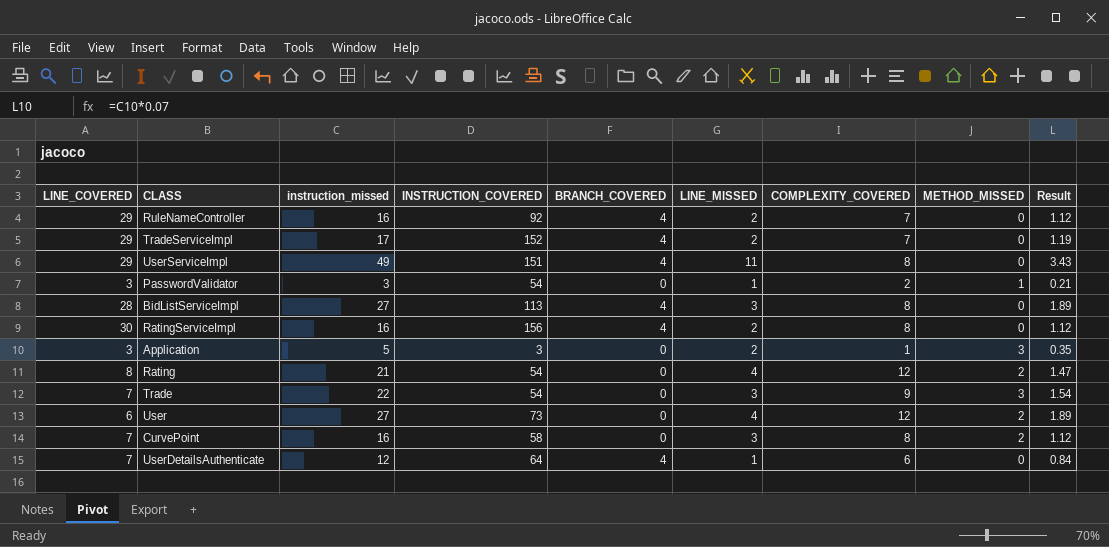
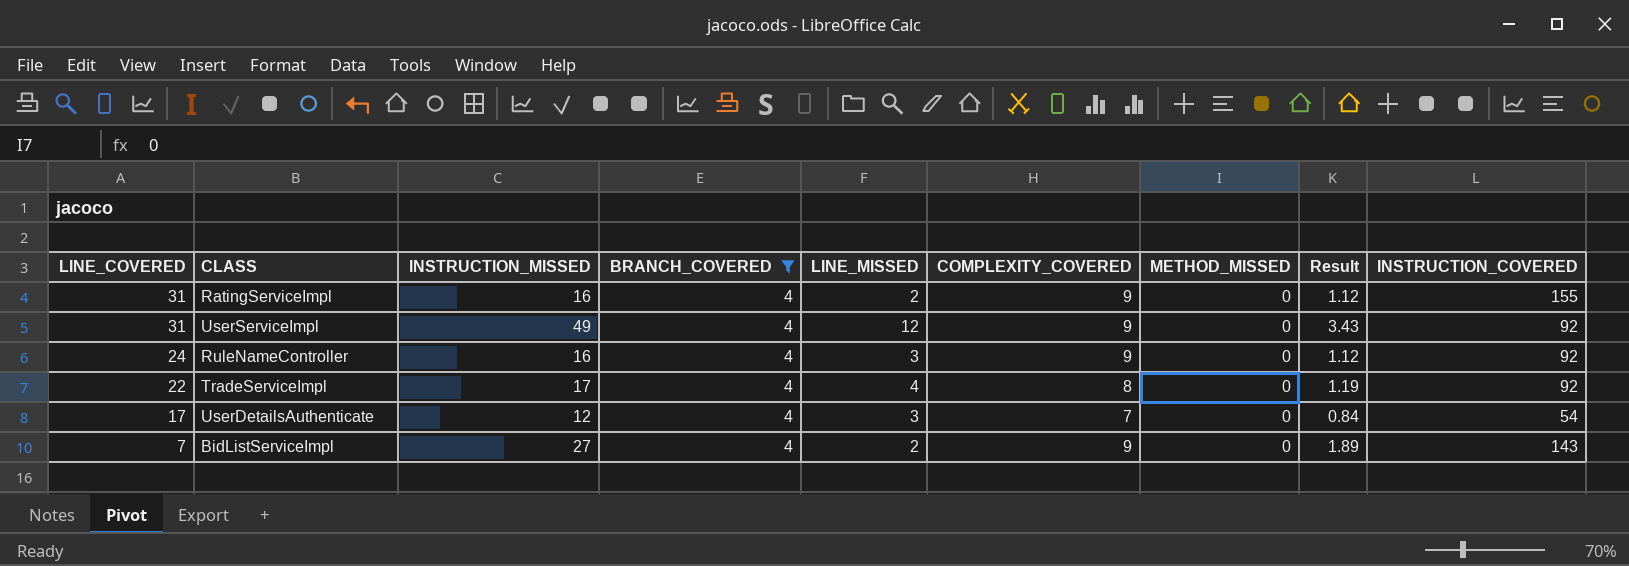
filter: none -> BRANCH_COVERED = 4
row order: none -> LINE_COVERED descending
column name: instruction_missed -> INSTRUCTION_MISSED
column INSTRUCTION_COVERED | position: 4 -> 9
RatingServiceImpl | LINE_COVERED: 30 -> 31
RatingServiceImpl | COMPLEXITY_COVERED: 8 -> 9
RatingServiceImpl | INSTRUCTION_COVERED: 156 -> 155
UserServiceImpl | LINE_COVERED: 29 -> 31
UserServiceImpl | LINE_MISSED: 11 -> 12
UserServiceImpl | COMPLEXITY_COVERED: 8 -> 9
UserServiceImpl | INSTRUCTION_COVERED: 151 -> 92
RuleNameController | LINE_COVERED: 29 -> 24
RuleNameController | LINE_MISSED: 2 -> 3
RuleNameController | COMPLEXITY_COVERED: 7 -> 9
TradeServiceImpl | LINE_COVERED: 29 -> 22
TradeServiceImpl | LINE_MISSED: 2 -> 4
TradeServiceImpl | COMPLEXITY_COVERED: 7 -> 8
TradeServiceImpl | INSTRUCTION_COVERED: 152 -> 92
UserDetailsAuthenticate | LINE_COVERED: 7 -> 17
UserDetailsAuthenticate | LINE_MISSED: 1 -> 3
UserDetailsAuthenticate | COMPLEXITY_COVERED: 6 -> 7
UserDetailsAuthenticate | INSTRUCTION_COVERED: 64 -> 54
BidListServiceImpl | LINE_COVERED: 28 -> 7
BidListServiceImpl | LINE_MISSED: 3 -> 2
BidListServiceImpl | COMPLEXITY_COVERED: 8 -> 9
BidListServiceImpl | INSTRUCTION_COVERED: 113 -> 143

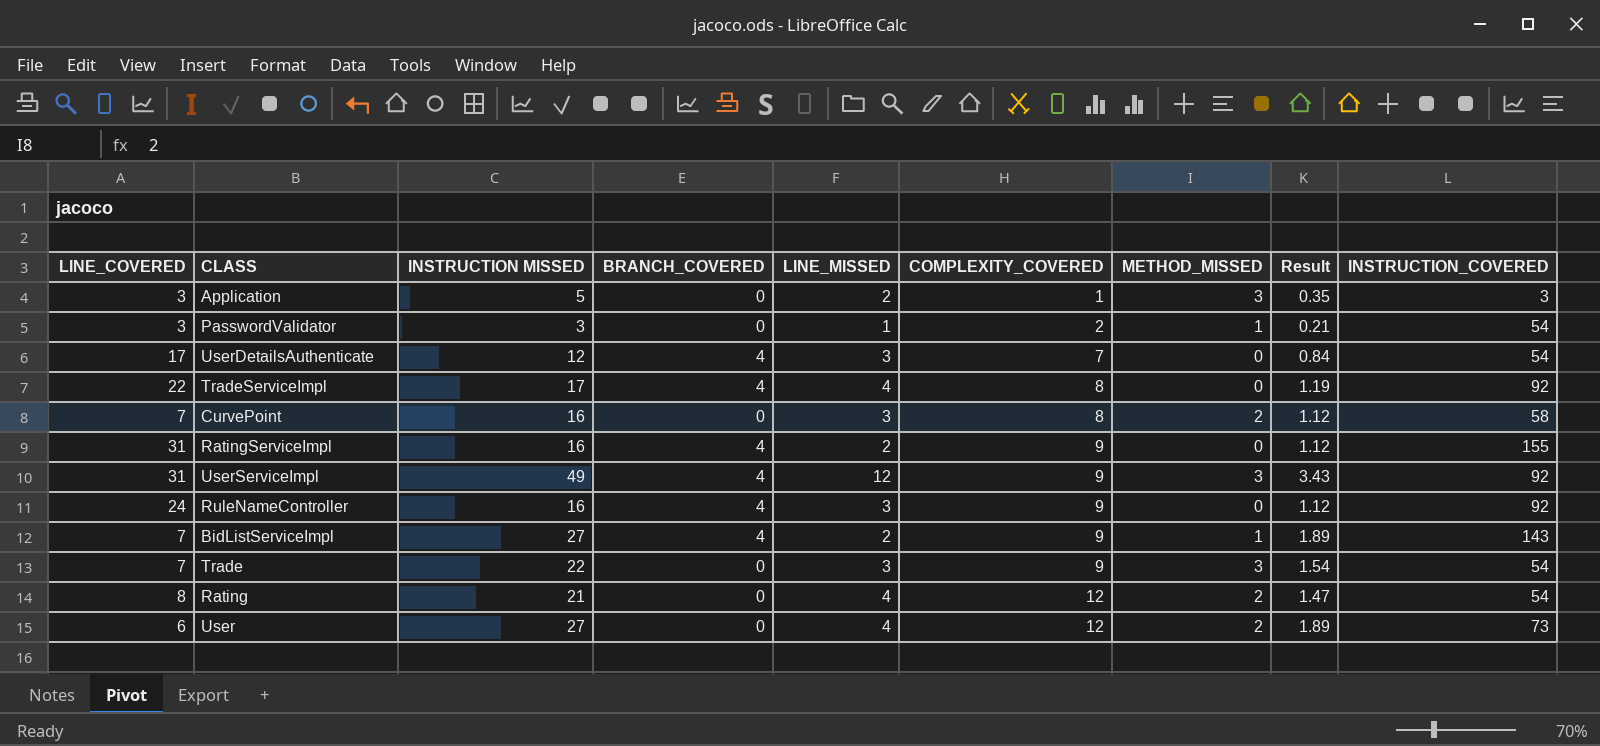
filter: BRANCH_COVERED = 4 -> none
row order: LINE_COVERED descending -> COMPLEXITY_COVERED ascending
column name: INSTRUCTION_MISSED -> INSTRUCTION MISSED
UserServiceImpl | METHOD_MISSED: 0 -> 3
BidListServiceImpl | METHOD_MISSED: 0 -> 1

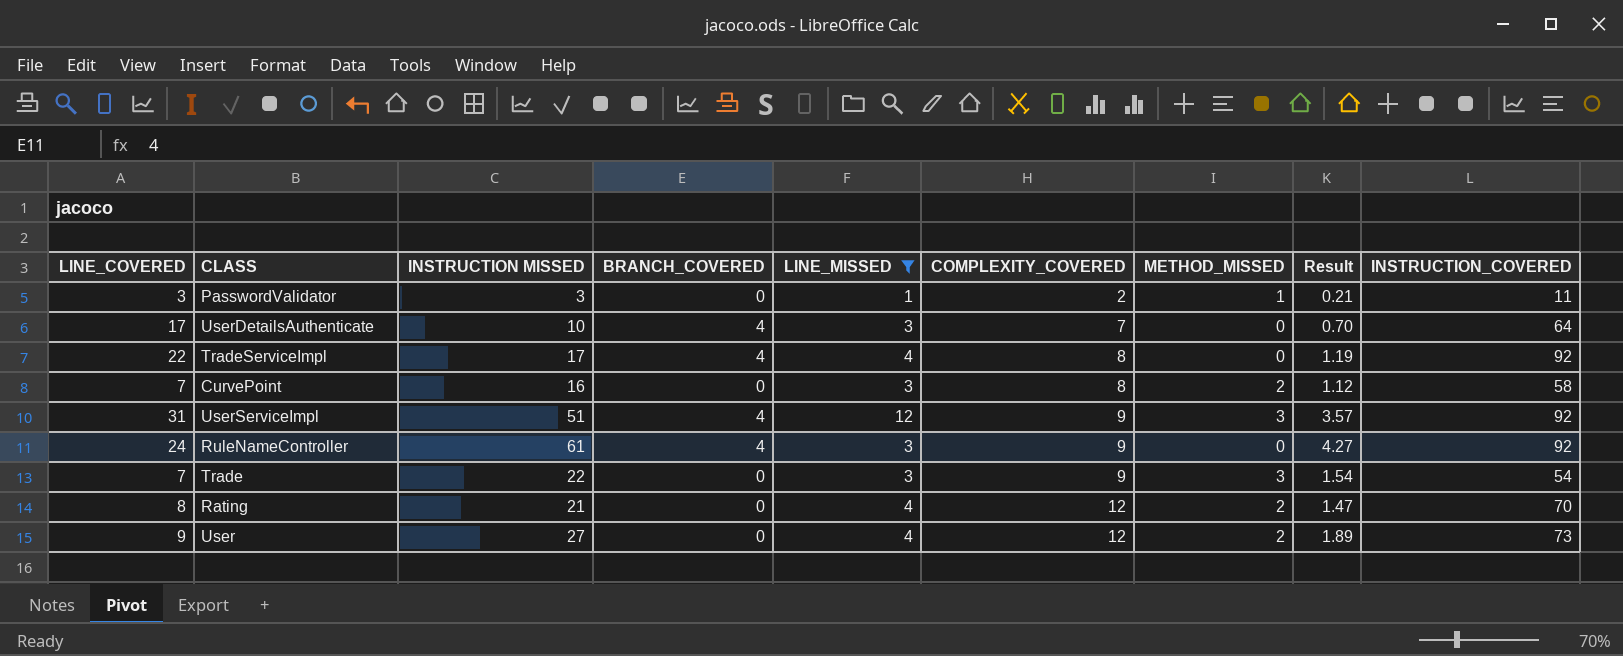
filter: none -> LINE_MISSED != 2
PasswordValidator | INSTRUCTION_COVERED: 54 -> 11
UserDetailsAuthenticate | INSTRUCTION MISSED: 12 -> 10
UserDetailsAuthenticate | Result: 0.84 -> 0.70
UserDetailsAuthenticate | INSTRUCTION_COVERED: 54 -> 64
UserServiceImpl | INSTRUCTION MISSED: 49 -> 51
UserServiceImpl | Result: 3.43 -> 3.57
RuleNameController | INSTRUCTION MISSED: 16 -> 61
RuleNameController | Result: 1.12 -> 4.27
Rating | INSTRUCTION_COVERED: 54 -> 70
User | LINE_COVERED: 6 -> 9

